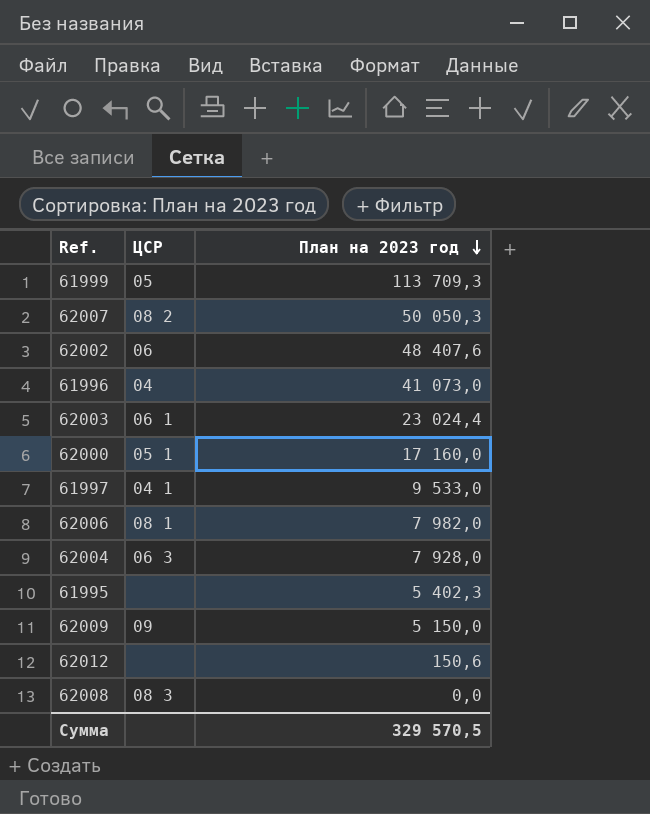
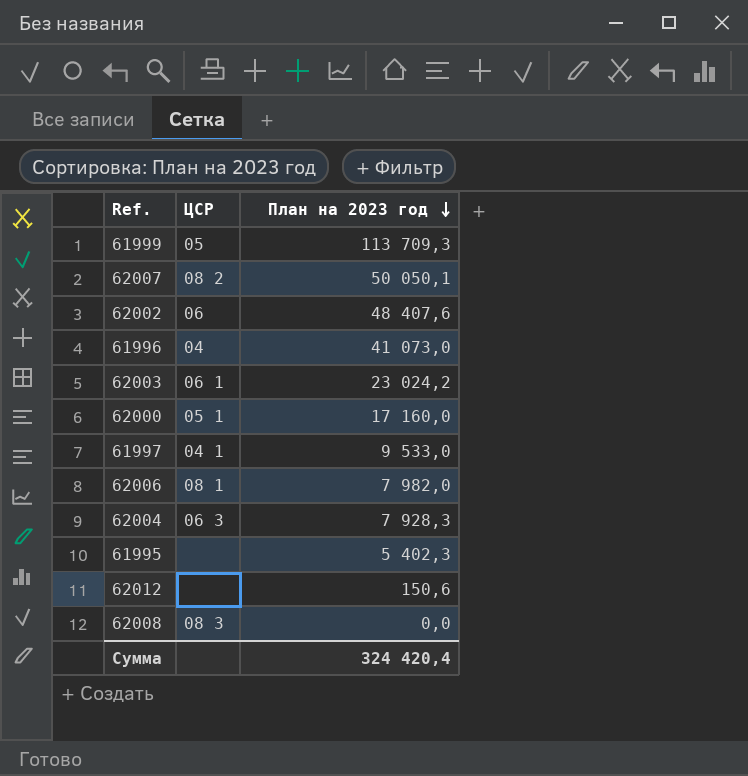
row 62009: 09 | 5 150,0 -> none
62007 | План на 2023 год: 50 050,3 -> 50 050,1
62003 | План на 2023 год: 23 024,4 -> 23 024,2
62004 | План на 2023 год: 7 928,0 -> 7 928,3
Сумма | План на 2023 год: 329 570,5 -> 324 420,4

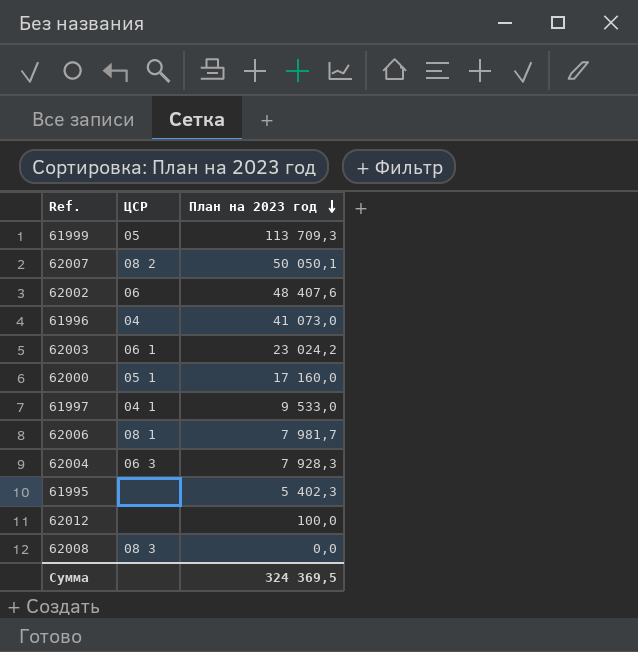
62006 | План на 2023 год: 7 982,0 -> 7 981,7
62012 | План на 2023 год: 150,6 -> 100,0
Сумма | План на 2023 год: 324 420,4 -> 324 369,5

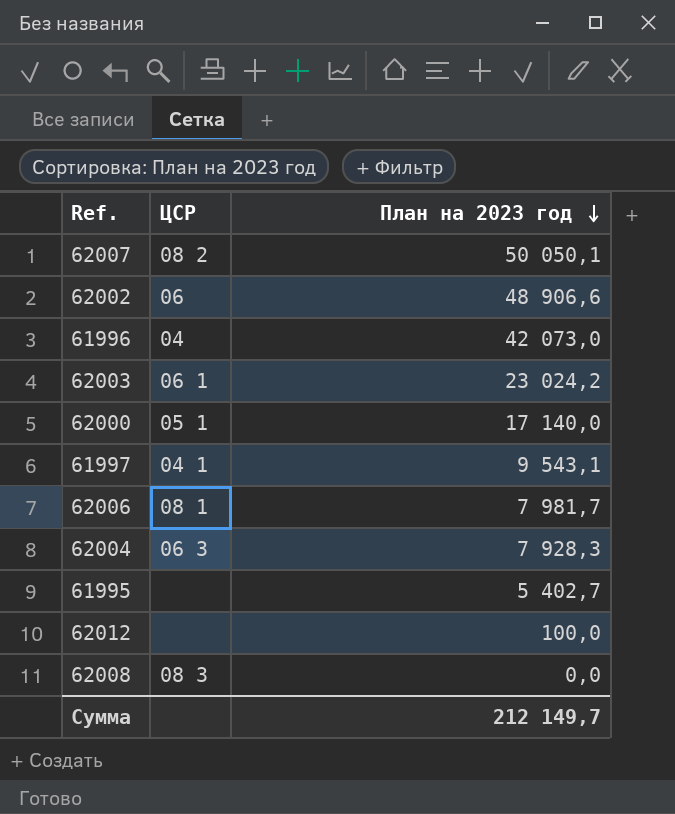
row 61999: 05 | 113 709,3 -> none
62002 | План на 2023 год: 48 407,6 -> 48 906,6
61996 | План на 2023 год: 41 073,0 -> 42 073,0
62000 | План на 2023 год: 17 160,0 -> 17 140,0
61997 | План на 2023 год: 9 533,0 -> 9 543,1
61995 | План на 2023 год: 5 402,3 -> 5 402,7
Сумма | План на 2023 год: 324 369,5 -> 212 149,7

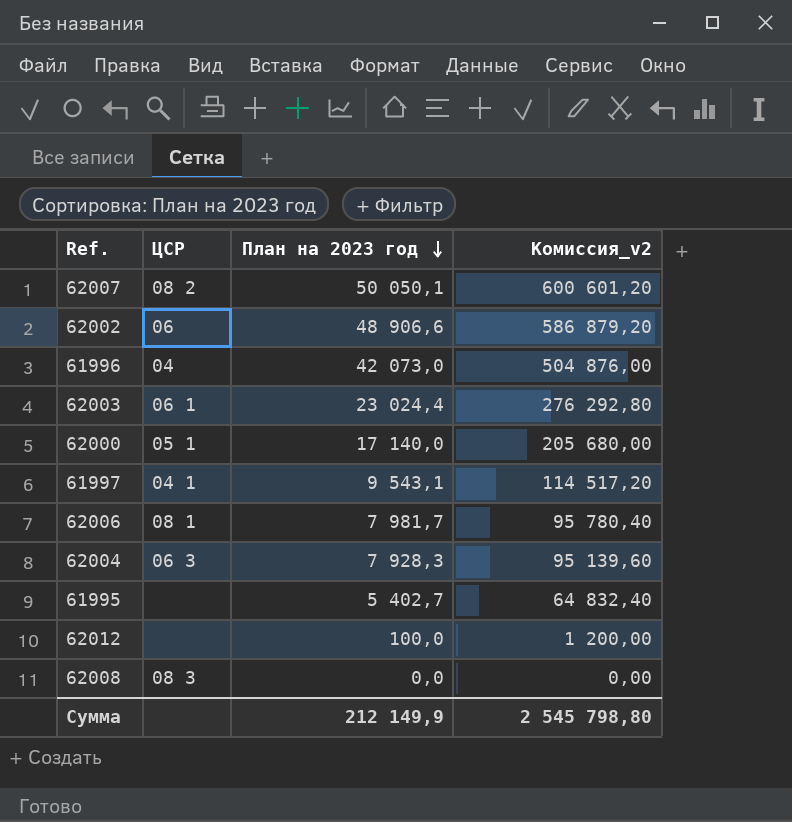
column Комиссия_v2 | formula: none -> [План на 2023 год] * 12
62003 | План на 2023 год: 23 024,2 -> 23 024,4
Сумма | План на 2023 год: 212 149,7 -> 212 149,9

